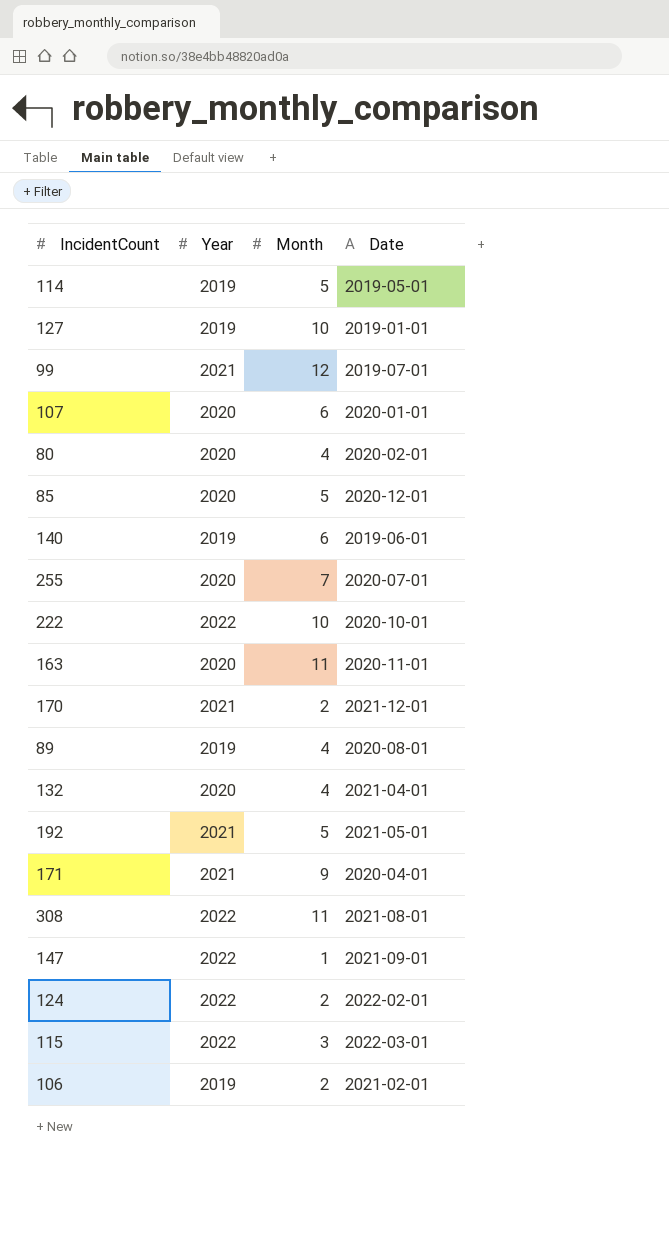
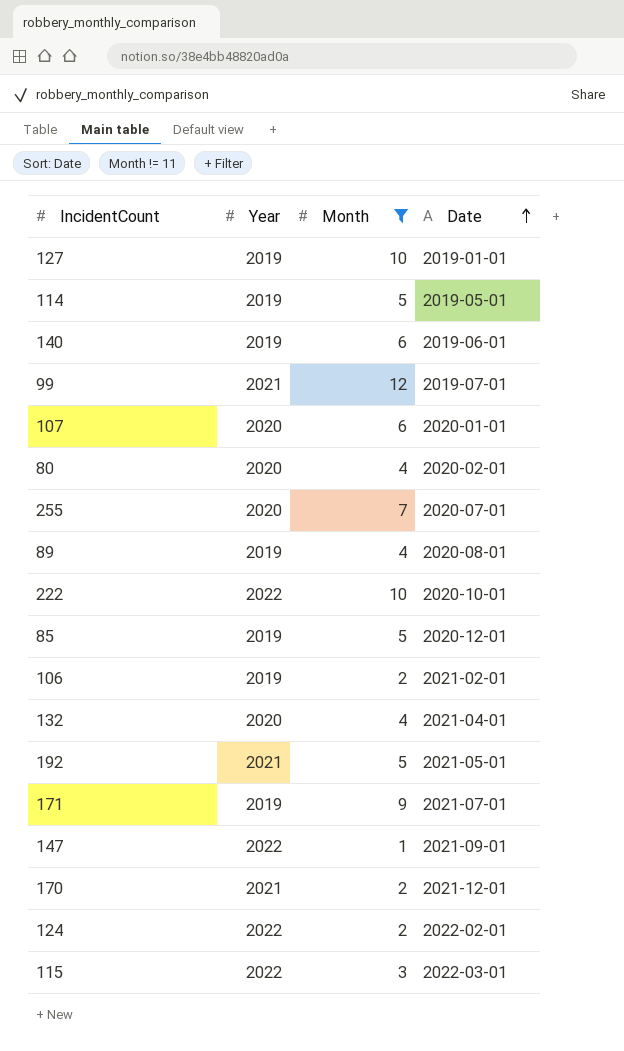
filter: none -> Month != 11
row order: none -> Date ascending
85 | Year: 2020 -> 2019
171 | Year: 2021 -> 2019
171 | Date: 2020-04-01 -> 2021-07-01

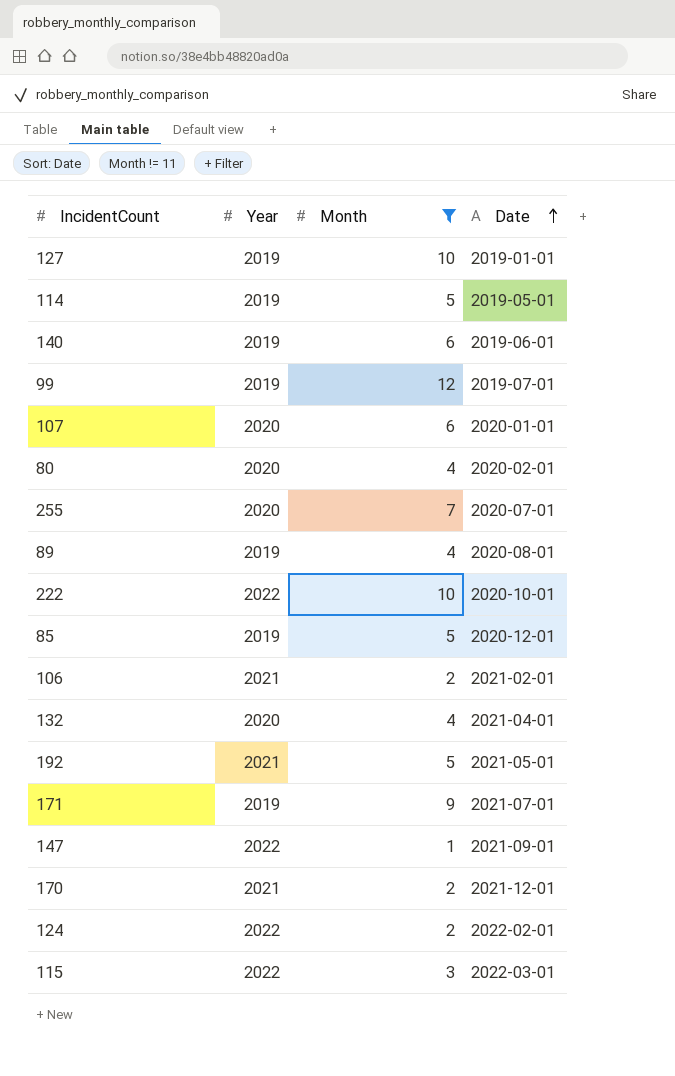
99 | Year: 2021 -> 2019
106 | Year: 2019 -> 2021

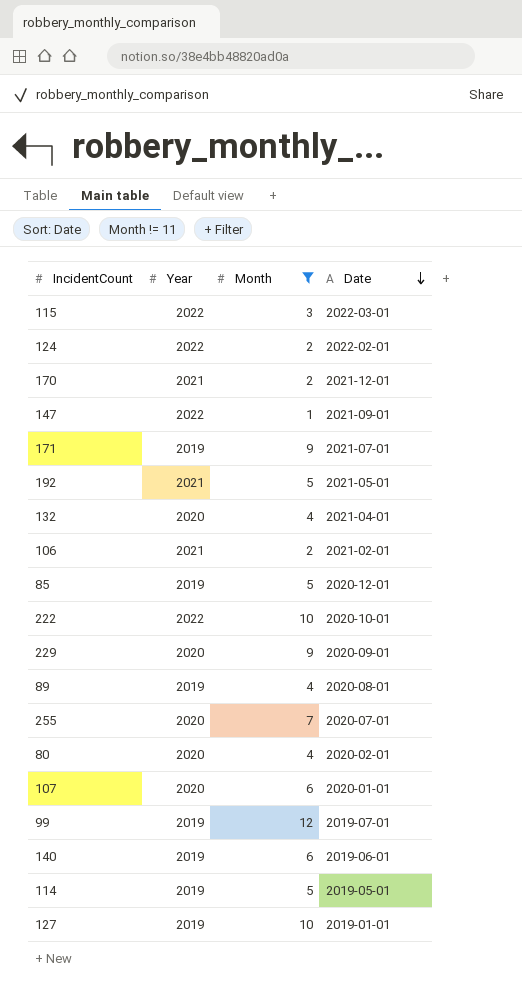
row order: Date ascending -> Date descending
row 229: none -> 2020 | 9 | 2020-09-01

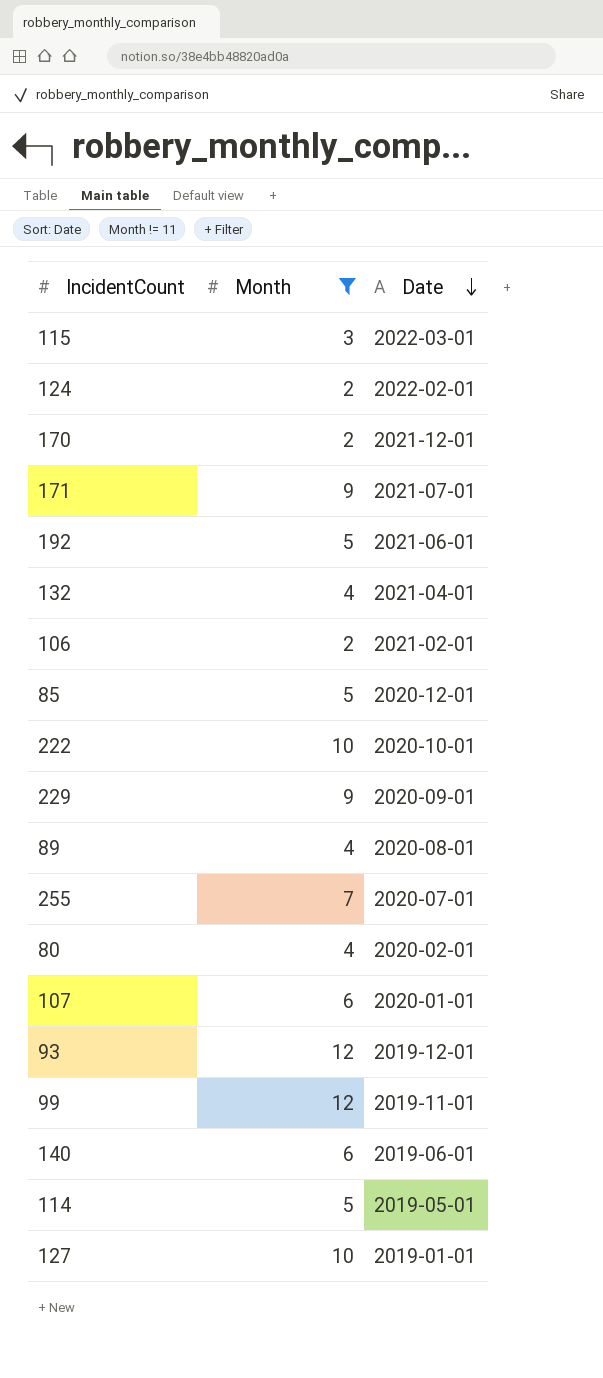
column Year | position: 2 -> none
row 147: 2022 | 1 | 2021-09-01 -> none
192 | Date: 2021-05-01 -> 2021-06-01
row 93: none -> 12 | 2019-12-01
99 | Date: 2019-07-01 -> 2019-11-01

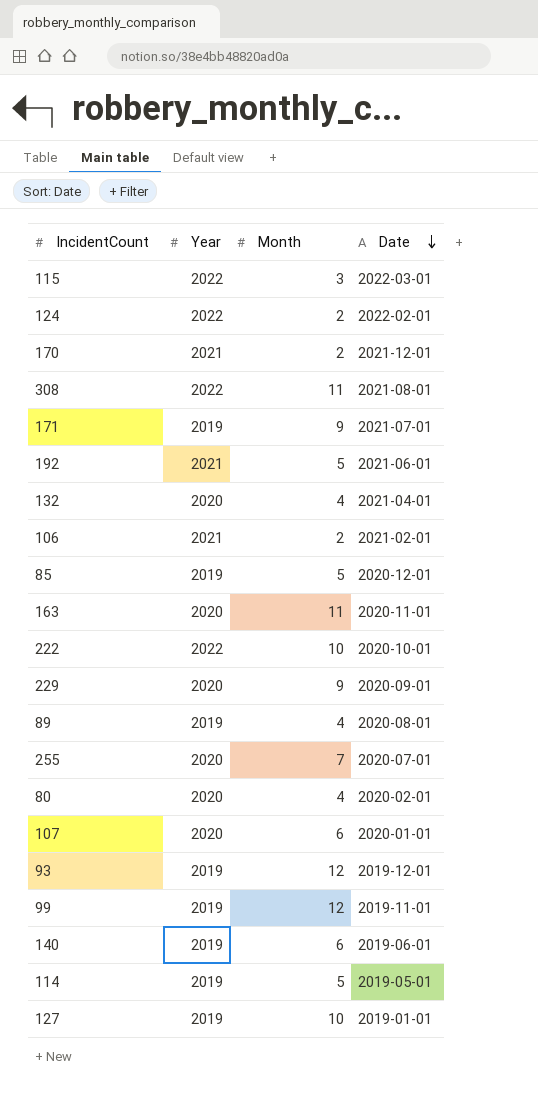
filter: Month != 11 -> none
column Year | position: none -> 2

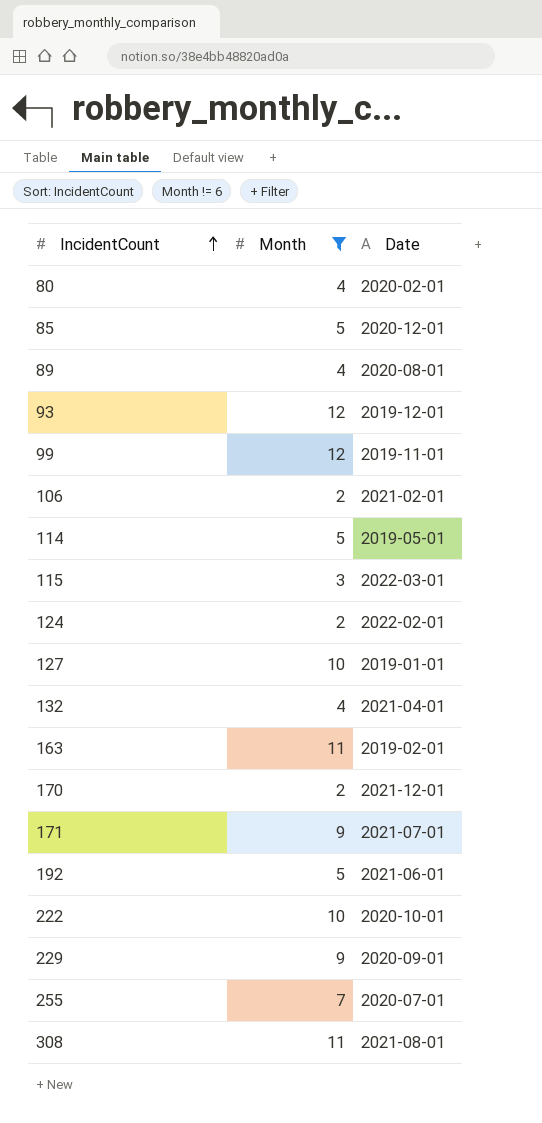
filter: none -> Month != 6
row order: Date descending -> IncidentCount ascending
column Year | position: 2 -> none
163 | Date: 2020-11-01 -> 2019-02-01

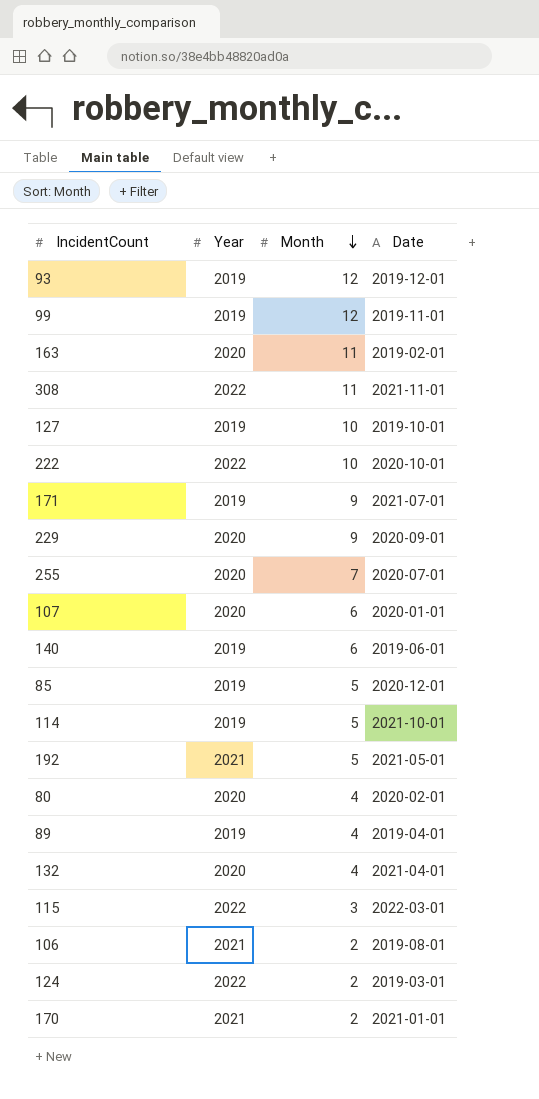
filter: Month != 6 -> none
row order: IncidentCount ascending -> Month descending
column Year | position: none -> 2
308 | Date: 2021-08-01 -> 2021-11-01
127 | Date: 2019-01-01 -> 2019-10-01
114 | Date: 2019-05-01 -> 2021-10-01
192 | Date: 2021-06-01 -> 2021-05-01
89 | Date: 2020-08-01 -> 2019-04-01
106 | Date: 2021-02-01 -> 2019-08-01
124 | Date: 2022-02-01 -> 2019-03-01
170 | Date: 2021-12-01 -> 2021-01-01

